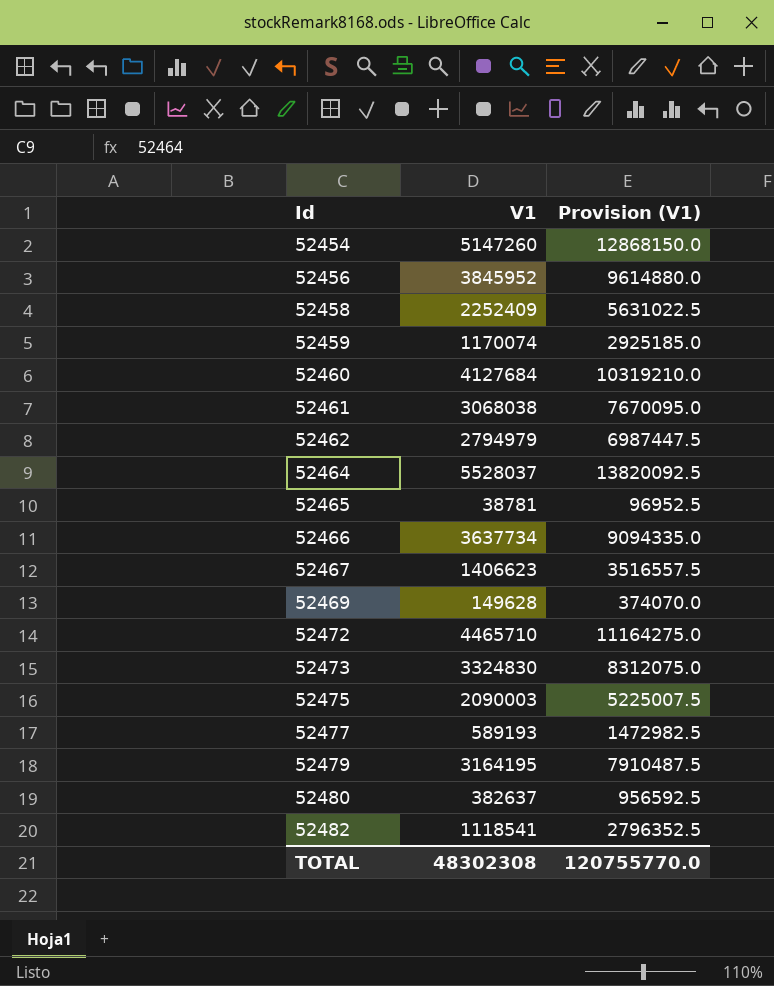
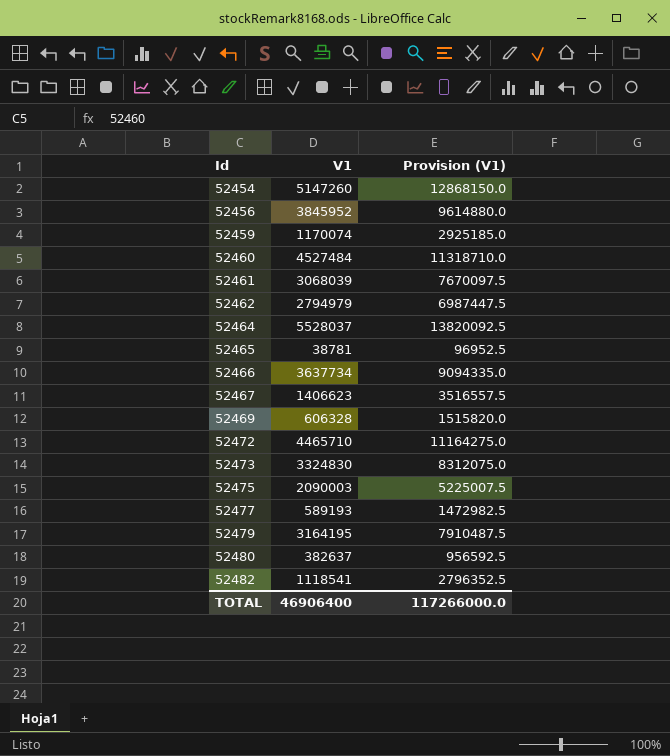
row 52458: 2252409 | 5631022.5 -> none
52460 | V1: 4127684 -> 4527484
52460 | Provision (V1): 10319210.0 -> 11318710.0
52461 | V1: 3068038 -> 3068039
52461 | Provision (V1): 7670095.0 -> 7670097.5
52469 | V1: 149628 -> 606328
52469 | Provision (V1): 374070.0 -> 1515820.0
TOTAL | V1: 48302308 -> 46906400
TOTAL | Provision (V1): 120755770.0 -> 117266000.0

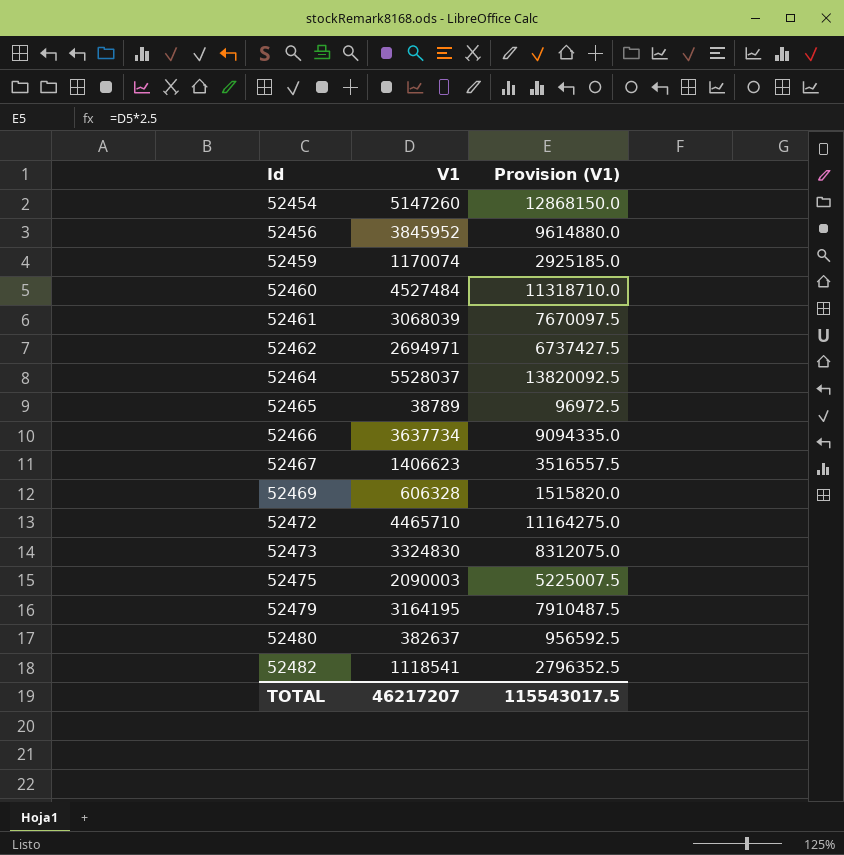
row 52477: 589193 | 1472982.5 -> none
52462 | V1: 2794979 -> 2694971
52462 | Provision (V1): 6987447.5 -> 6737427.5
52465 | V1: 38781 -> 38789
52465 | Provision (V1): 96952.5 -> 96972.5
TOTAL | V1: 46906400 -> 46217207
TOTAL | Provision (V1): 117266000.0 -> 115543017.5

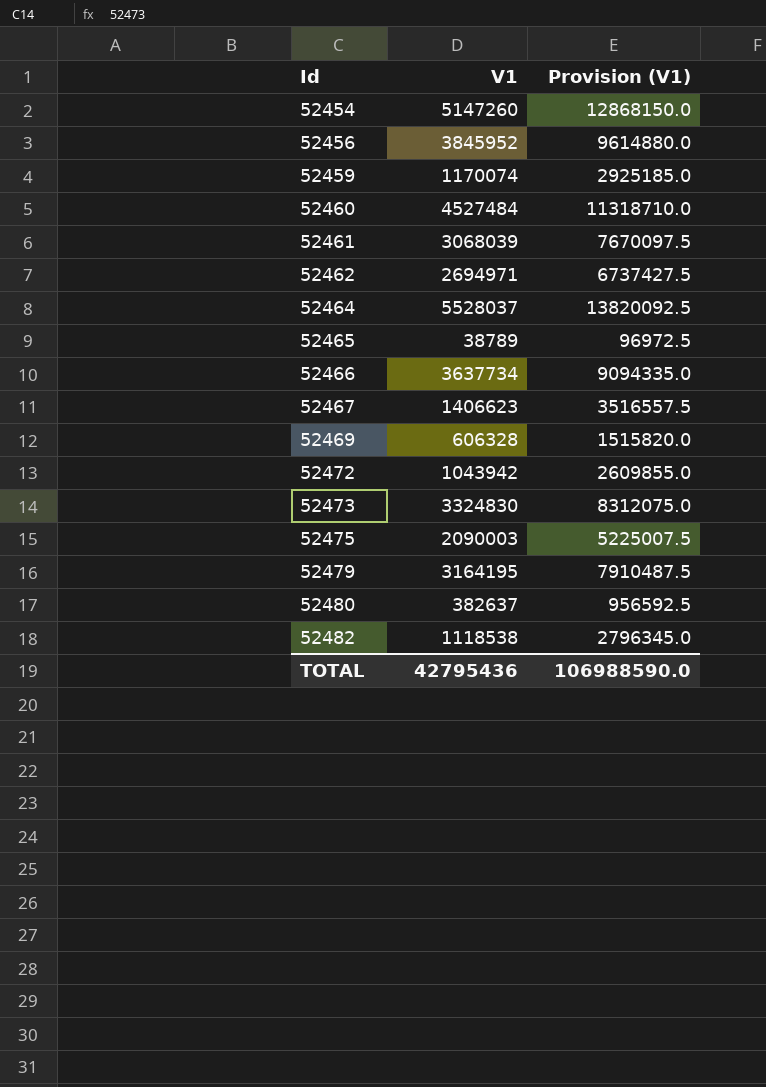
52472 | V1: 4465710 -> 1043942
52472 | Provision (V1): 11164275.0 -> 2609855.0
52482 | V1: 1118541 -> 1118538
52482 | Provision (V1): 2796352.5 -> 2796345.0
TOTAL | V1: 46217207 -> 42795436
TOTAL | Provision (V1): 115543017.5 -> 106988590.0

